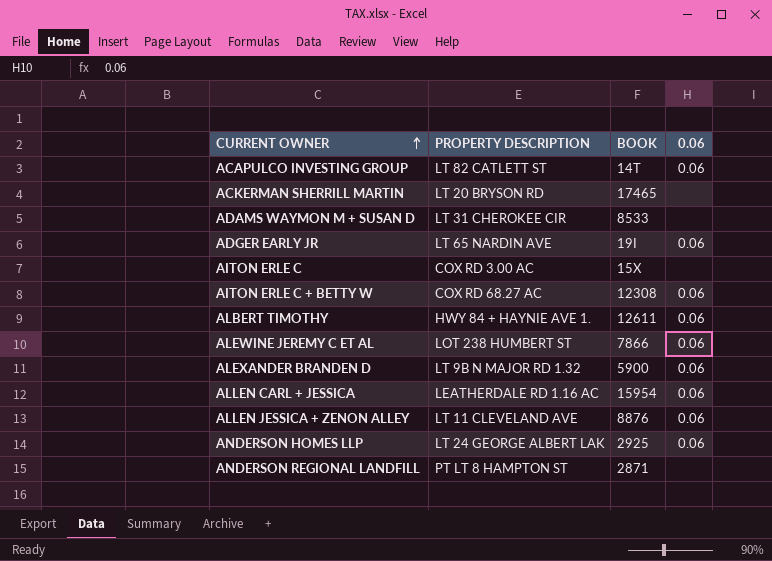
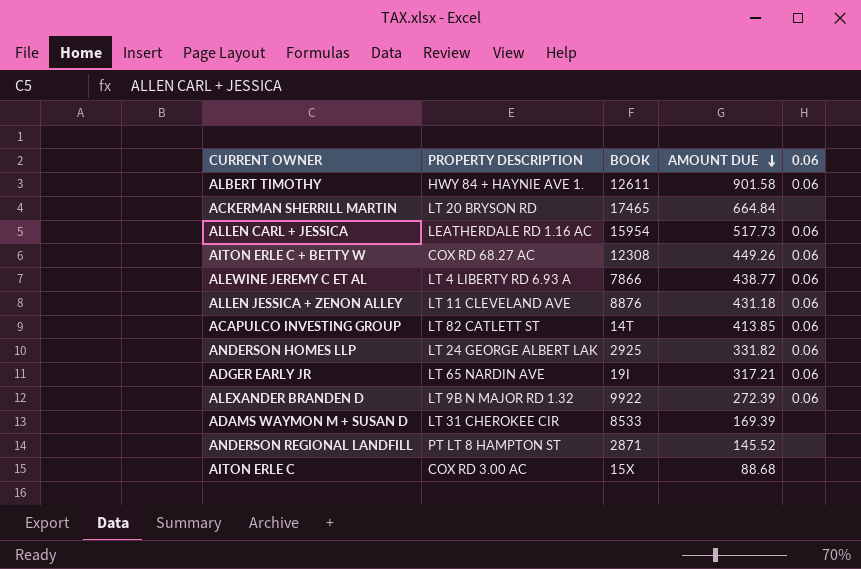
row order: CURRENT OWNER ascending -> AMOUNT DUE descending
column AMOUNT DUE | position: none -> 4
ALEWINE JEREMY C ET AL | PROPERTY DESCRIPTION: LOT 238 HUMBERT ST -> LT 4 LIBERTY RD 6.93 A
ALEXANDER BRANDEN D | BOOK: 5900 -> 9922

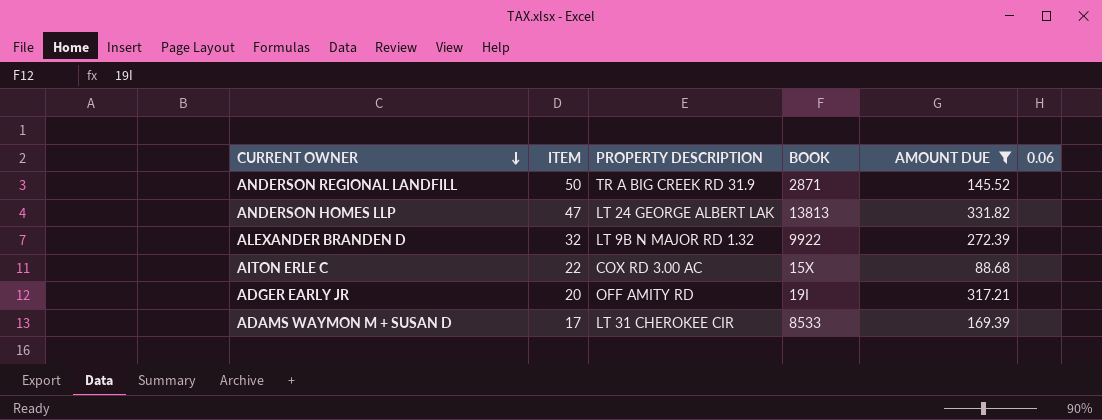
filter: none -> AMOUNT DUE <= 331.82
row order: AMOUNT DUE descending -> CURRENT OWNER descending
column ITEM | position: none -> 2
ANDERSON REGIONAL LANDFILL | PROPERTY DESCRIPTION: PT LT 8 HAMPTON ST -> TR A BIG CREEK RD 31.9
ANDERSON HOMES LLP | BOOK: 2925 -> 13813
ANDERSON HOMES LLP | 0.06: 0.06 -> none
ALEXANDER BRANDEN D | 0.06: 0.06 -> none
ADGER EARLY JR | PROPERTY DESCRIPTION: LT 65 NARDIN AVE -> OFF AMITY RD
ADGER EARLY JR | 0.06: 0.06 -> none

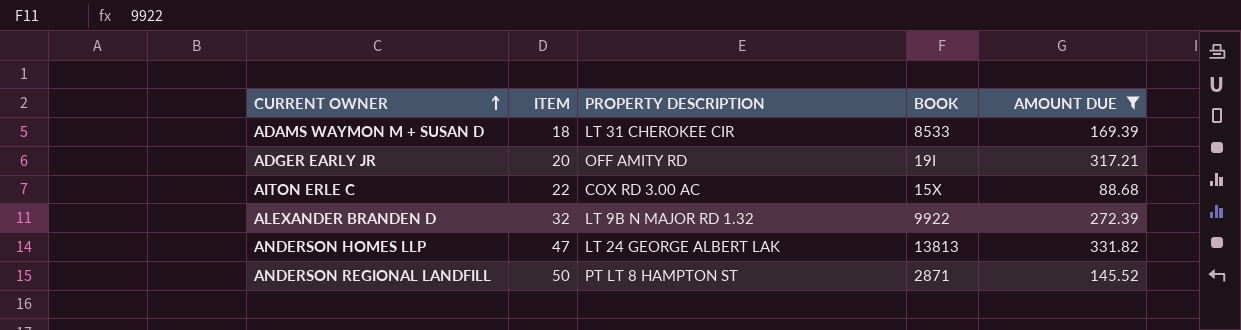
row order: CURRENT OWNER descending -> CURRENT OWNER ascending
column 0.06 | position: 6 -> none
ADAMS WAYMON M + SUSAN D | ITEM: 17 -> 18
ANDERSON REGIONAL LANDFILL | PROPERTY DESCRIPTION: TR A BIG CREEK RD 31.9 -> PT LT 8 HAMPTON ST

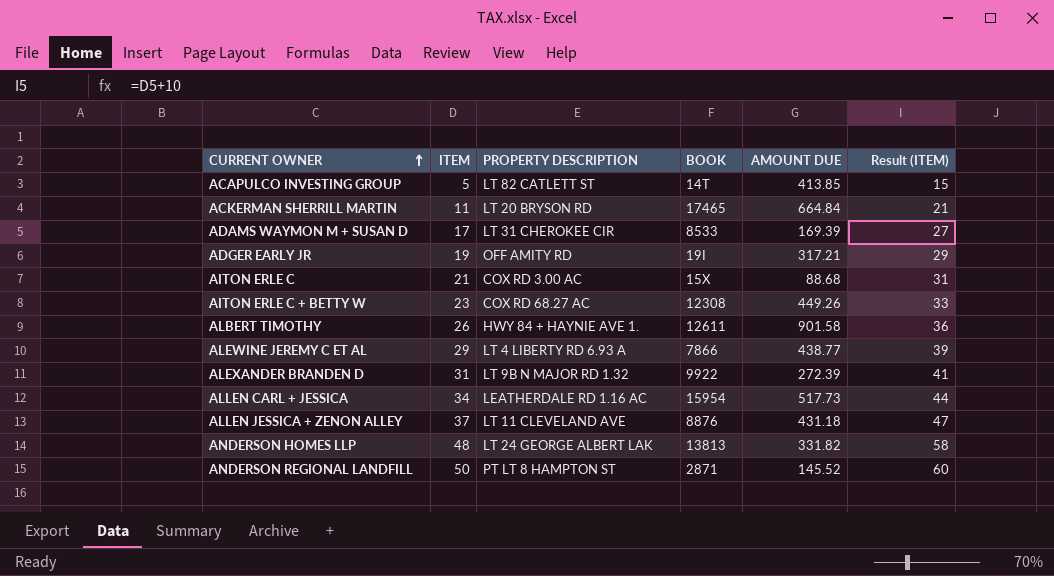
filter: AMOUNT DUE <= 331.82 -> none
column Result (ITEM) | formula: none -> [ITEM] + 10
ADAMS WAYMON M + SUSAN D | ITEM: 18 -> 17
ADGER EARLY JR | ITEM: 20 -> 19
AITON ERLE C | ITEM: 22 -> 21
ALEXANDER BRANDEN D | ITEM: 32 -> 31
ANDERSON HOMES LLP | ITEM: 47 -> 48

